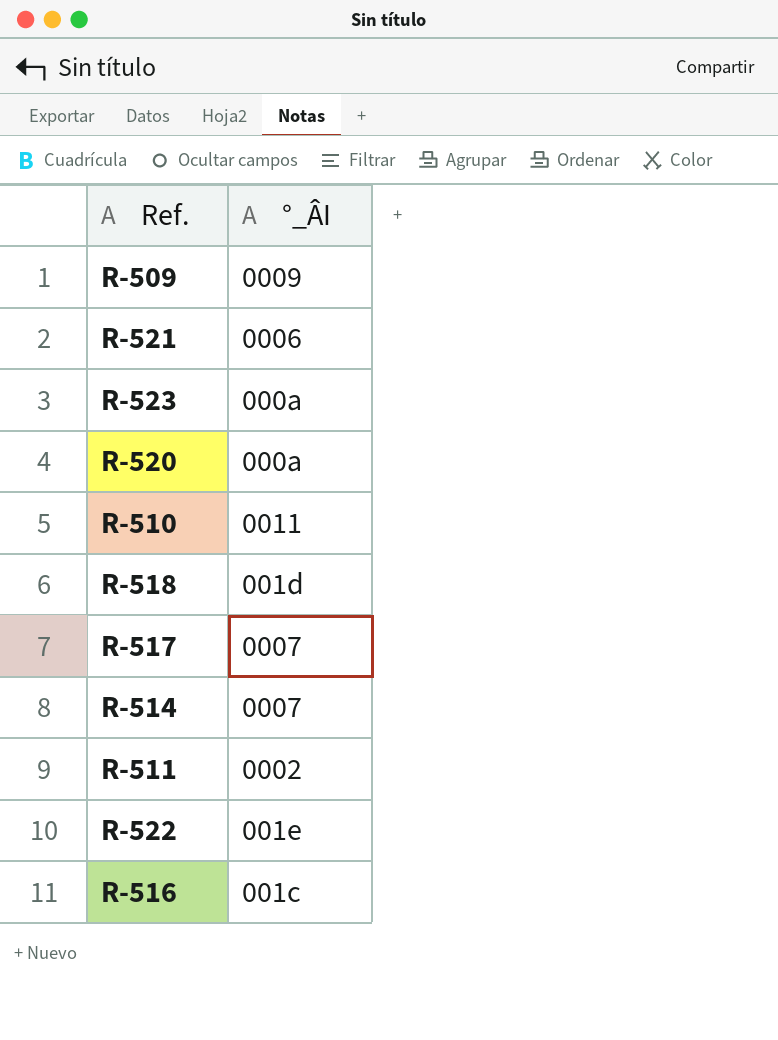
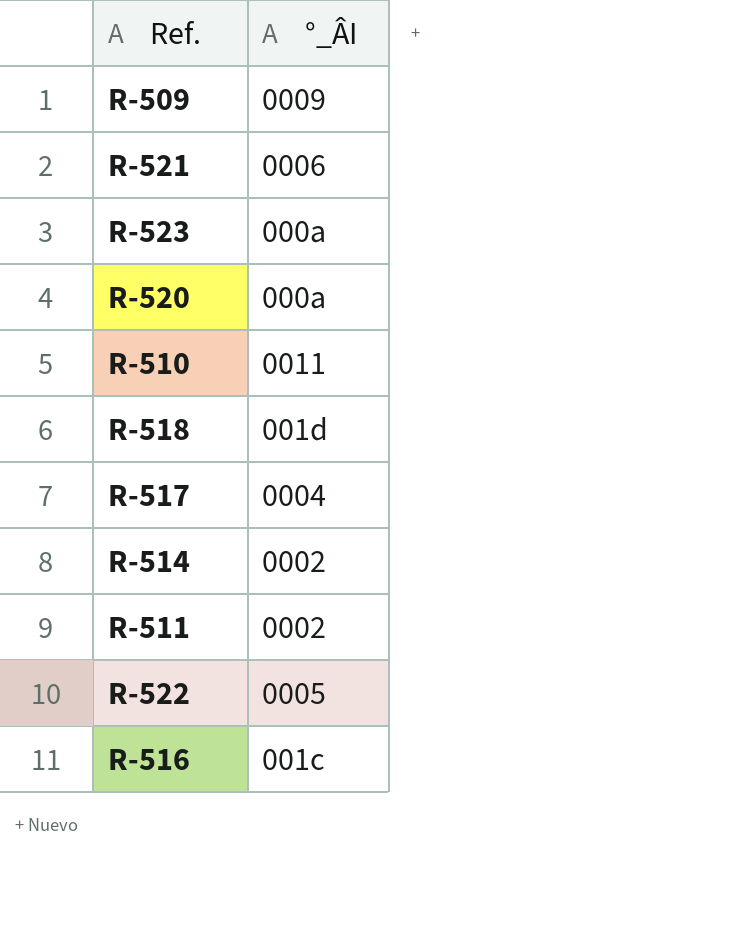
R-517 | °_ÂI: 0007 -> 0004
R-514 | °_ÂI: 0007 -> 0002
R-522 | °_ÂI: 001e -> 0005

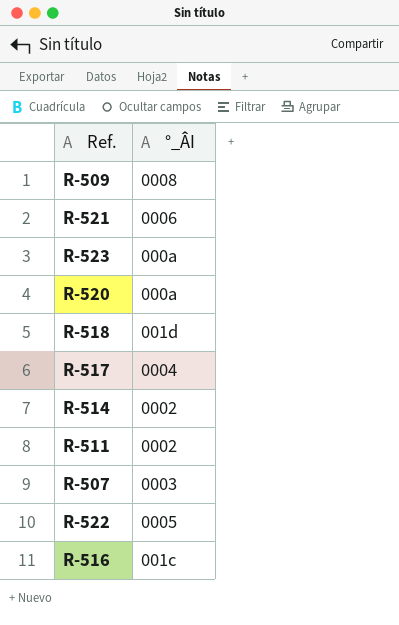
row R-510: 0011 -> none
R-509 | °_ÂI: 0009 -> 0008
row R-507: none -> 0003

